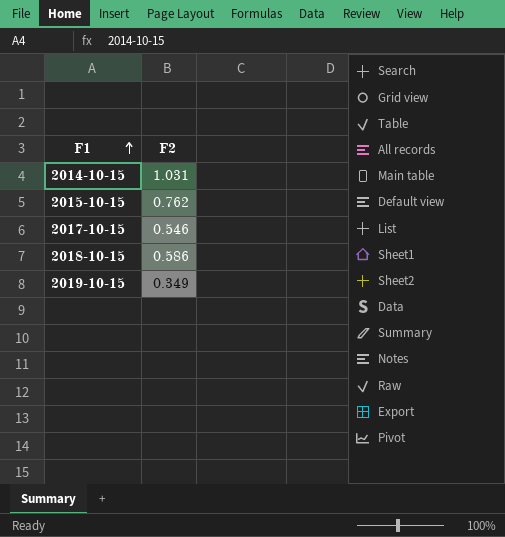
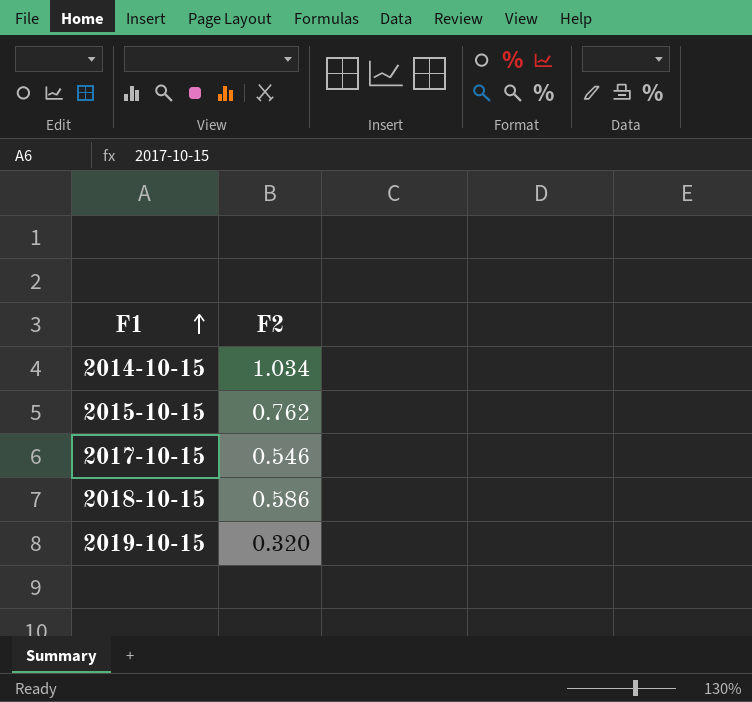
2014-10-15 | F2: 1.031 -> 1.034
2019-10-15 | F2: 0.349 -> 0.320

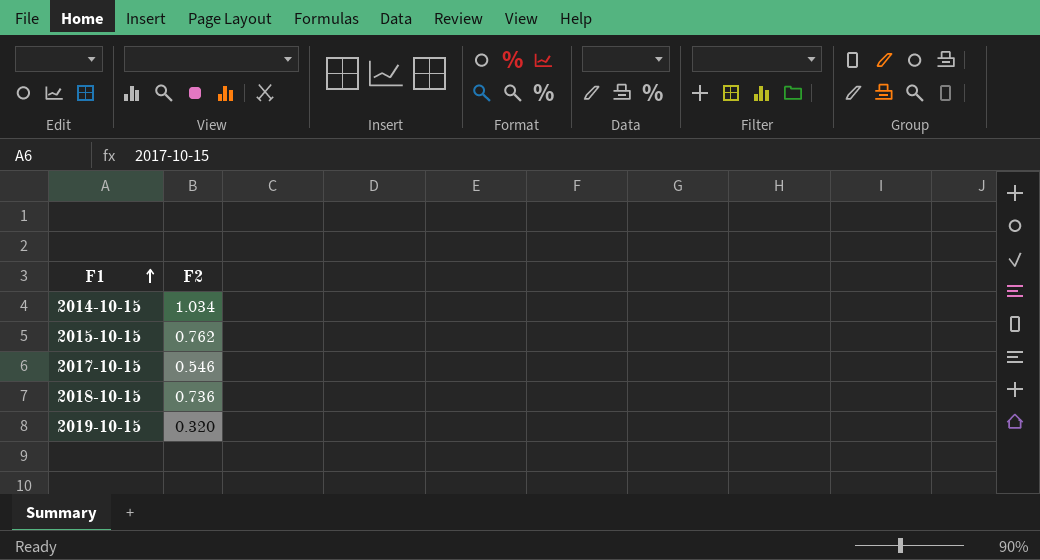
2018-10-15 | F2: 0.586 -> 0.736

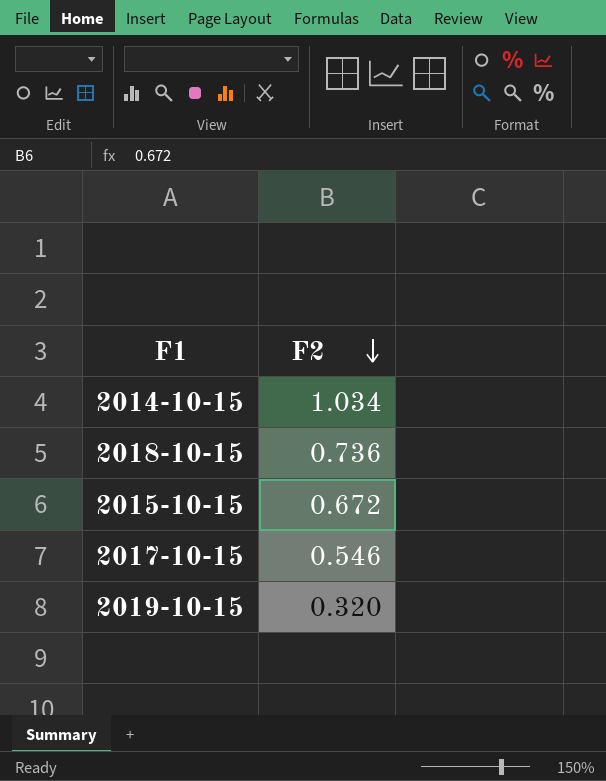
row order: F1 ascending -> F2 descending
2015-10-15 | F2: 0.762 -> 0.672

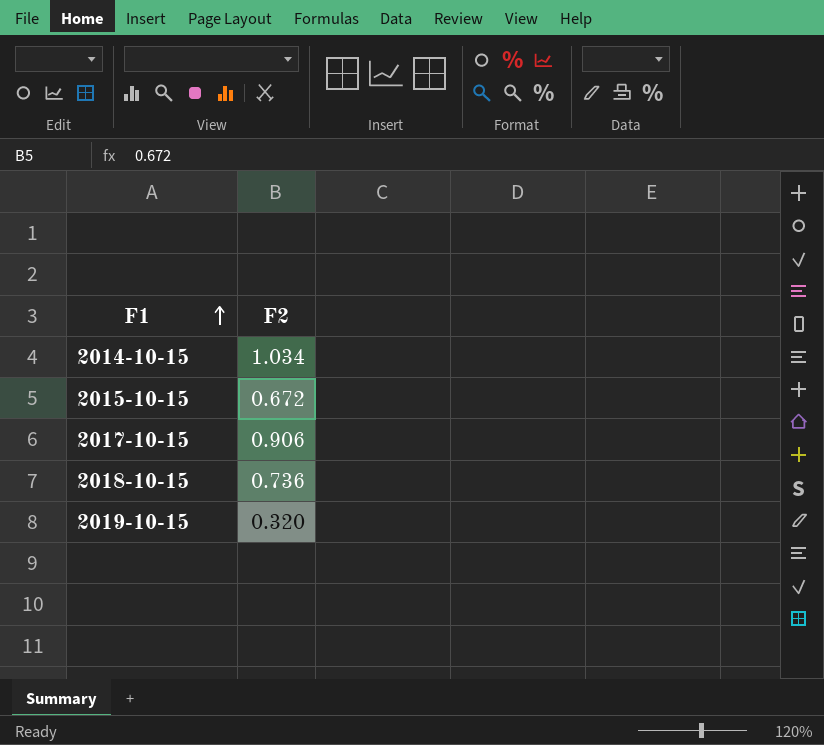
row order: F2 descending -> F1 ascending
2017-10-15 | F2: 0.546 -> 0.906

